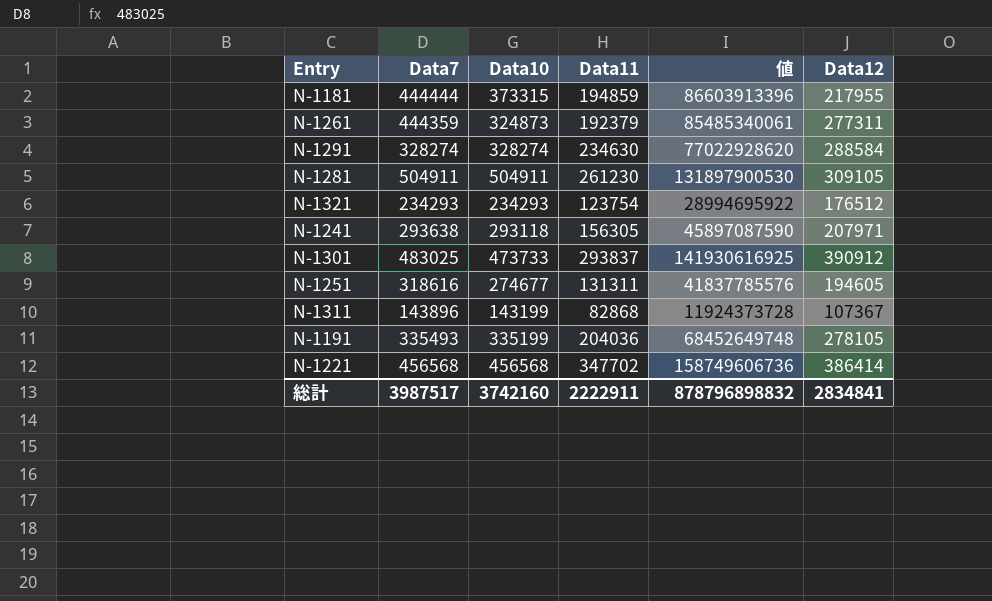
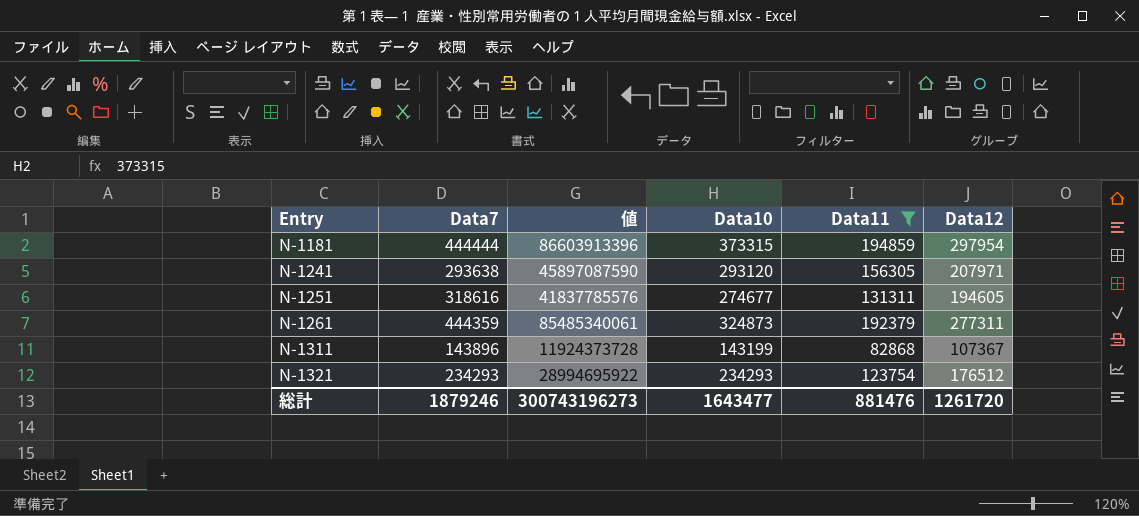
filter: none -> Data11 <= 194859
row order: none -> Entry ascending
column 値 | position: 5 -> 3
N-1181 | Data12: 217955 -> 297954
N-1241 | Data10: 293118 -> 293120
総計 | Data7: 3987517 -> 1879246
総計 | 値: 878796898832 -> 300743196273
総計 | Data10: 3742160 -> 1643477
総計 | Data11: 2222911 -> 881476
総計 | Data12: 2834841 -> 1261720

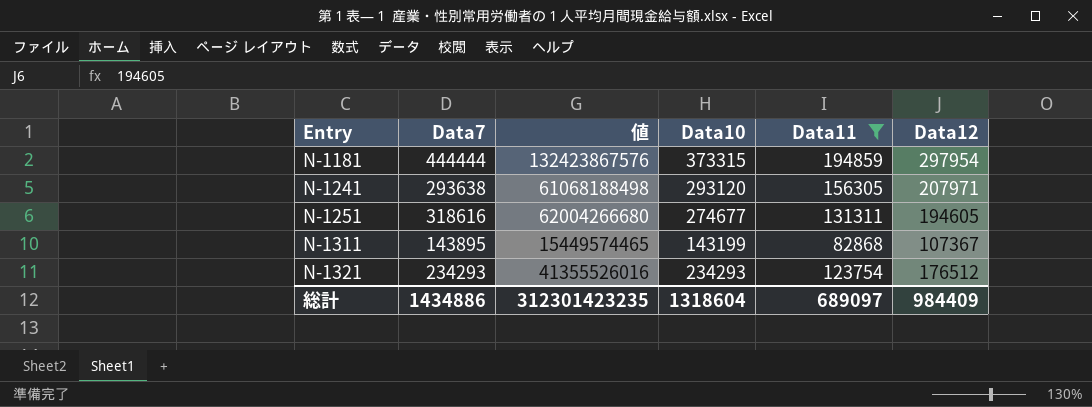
column 値 | formula: [Data7] * [Data11] -> [Data7] * [Data12]
row N-1261: 444359 | 85485340061 | 324873 | 192379 | 277311 -> none
N-1311 | Data7: 143896 -> 143895
総計 | Data7: 1879246 -> 1434886
総計 | 値: 300743196273 -> 312301423235
総計 | Data10: 1643477 -> 1318604
総計 | Data11: 881476 -> 689097
総計 | Data12: 1261720 -> 984409

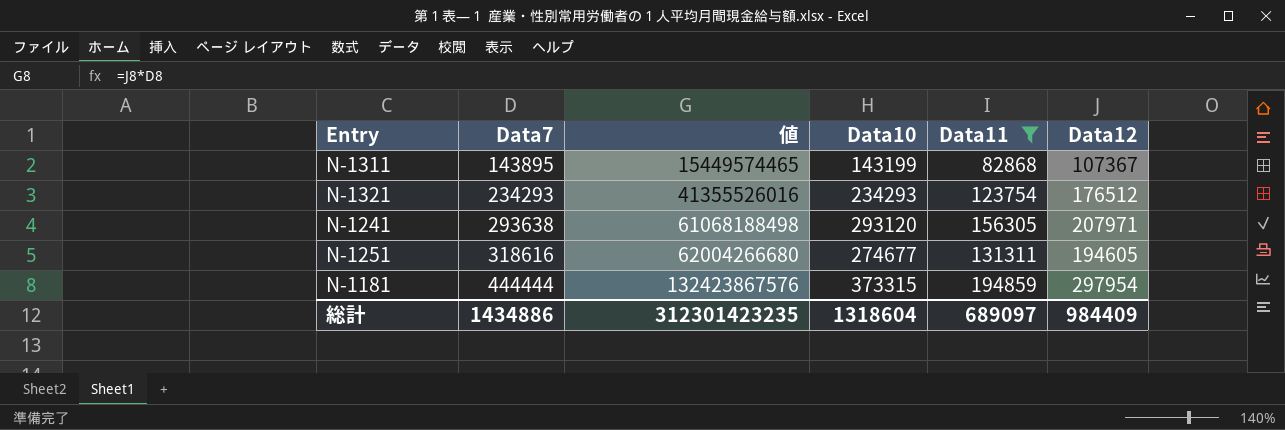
row order: Entry ascending -> Data7 ascending

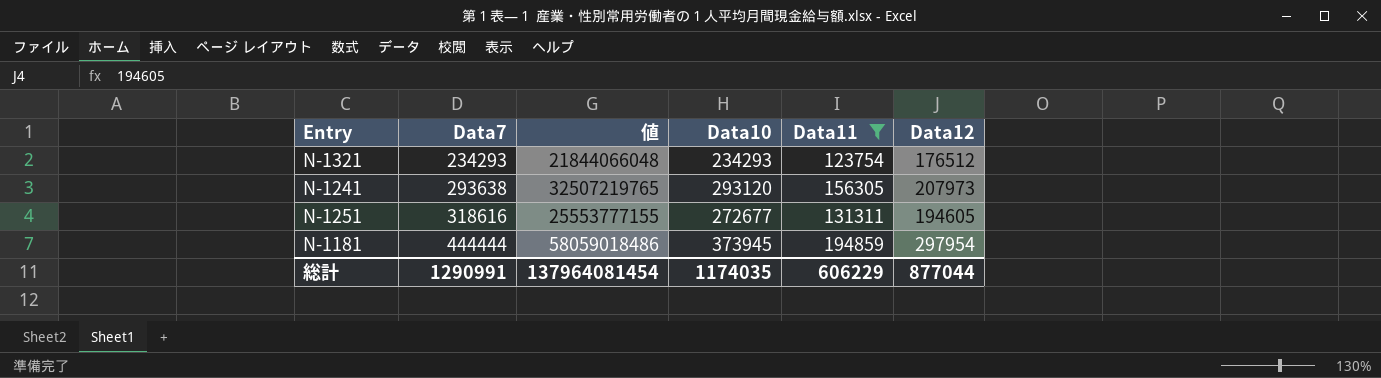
column 値 | formula: [Data7] * [Data12] -> [Data11] * [Data12]
row N-1311: 143895 | 15449574465 | 143199 | 82868 | 107367 -> none
N-1241 | Data12: 207971 -> 207973
N-1251 | Data10: 274677 -> 272677
N-1181 | Data10: 373315 -> 373945
総計 | Data7: 1434886 -> 1290991
総計 | 値: 312301423235 -> 137964081454
総計 | Data10: 1318604 -> 1174035
総計 | Data11: 689097 -> 606229
総計 | Data12: 984409 -> 877044

